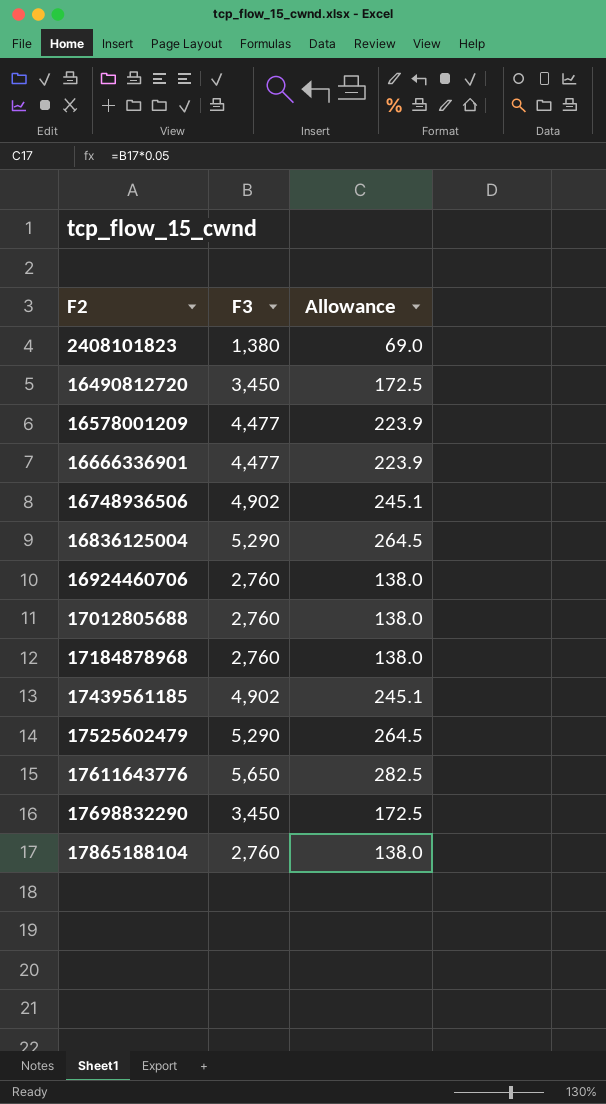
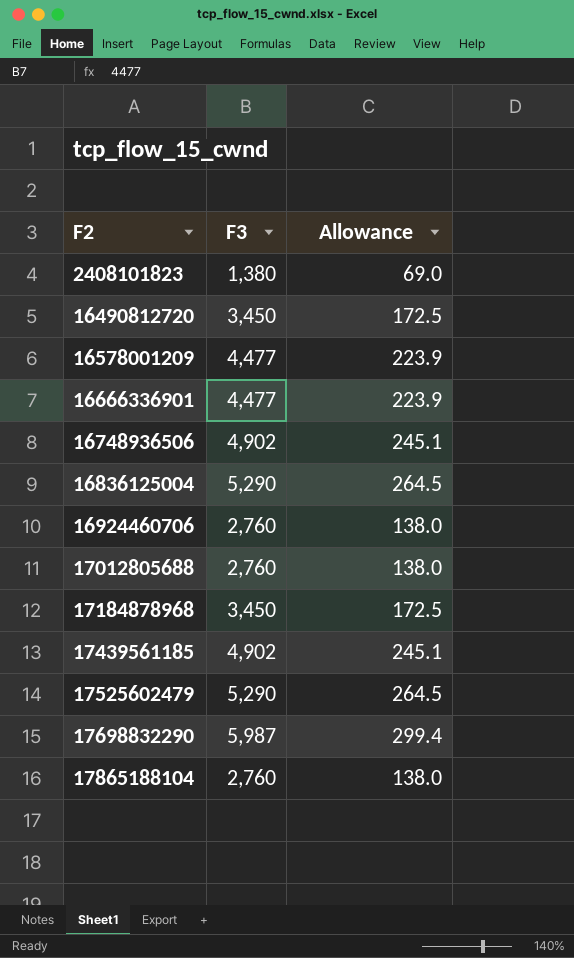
row 17611643776: 5,650 | 282.5 -> none
17184878968 | F3: 2,760 -> 3,450
17184878968 | Allowance: 138.0 -> 172.5
17698832290 | F3: 3,450 -> 5,987
17698832290 | Allowance: 172.5 -> 299.4

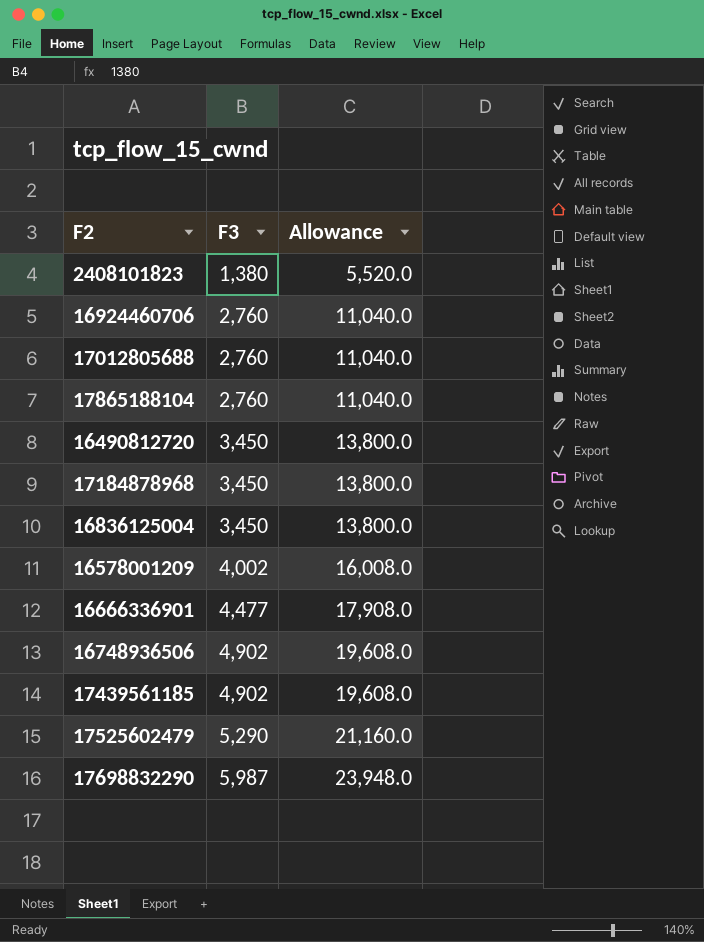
row order: F2 ascending -> F3 ascending
column Allowance | formula: [F3] * 0.05 -> [F3] * 4
16836125004 | F3: 5,290 -> 3,450
16578001209 | F3: 4,477 -> 4,002

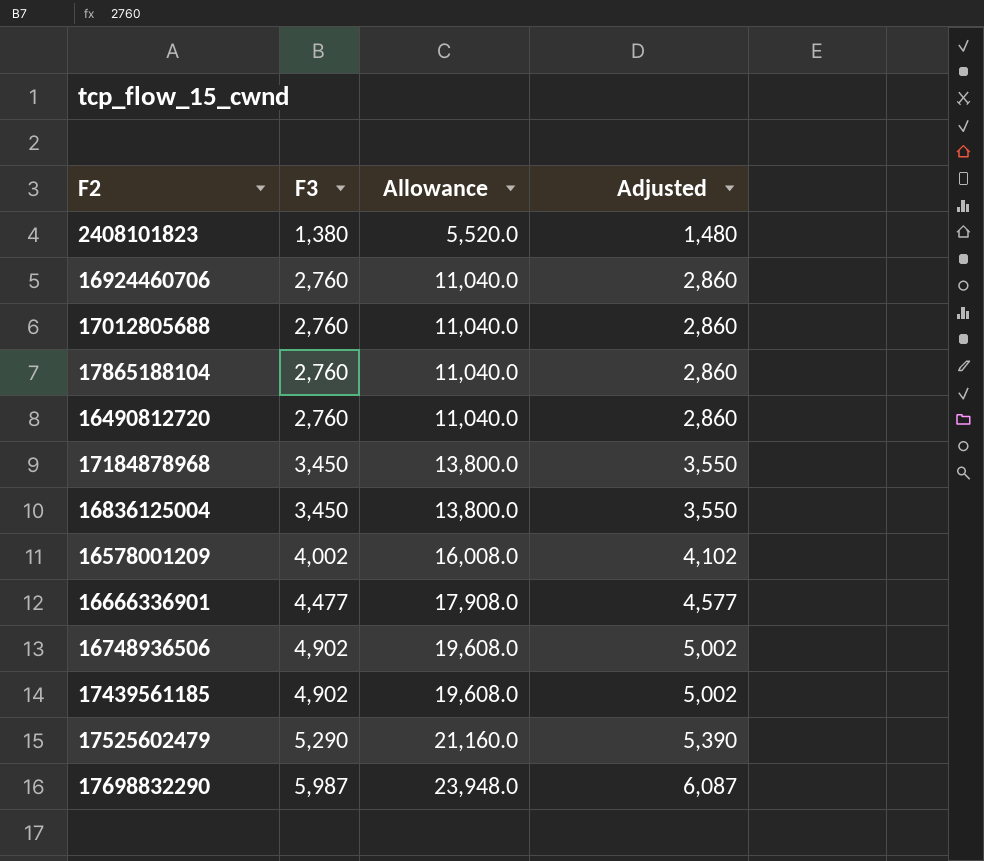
column Adjusted | formula: none -> [F3] + 100
16490812720 | F3: 3,450 -> 2,760
16490812720 | Allowance: 13,800.0 -> 11,040.0

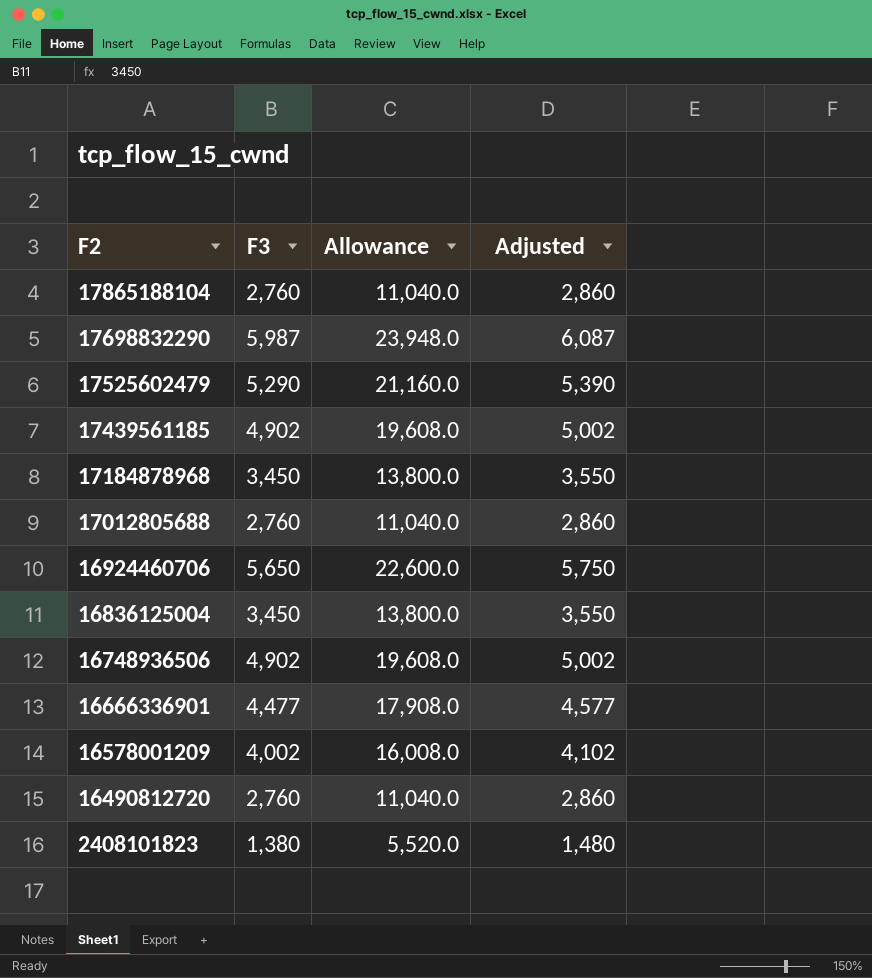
row order: F3 ascending -> F2 descending
16924460706 | F3: 2,760 -> 5,650
16924460706 | Allowance: 11,040.0 -> 22,600.0
16924460706 | Adjusted: 2,860 -> 5,750

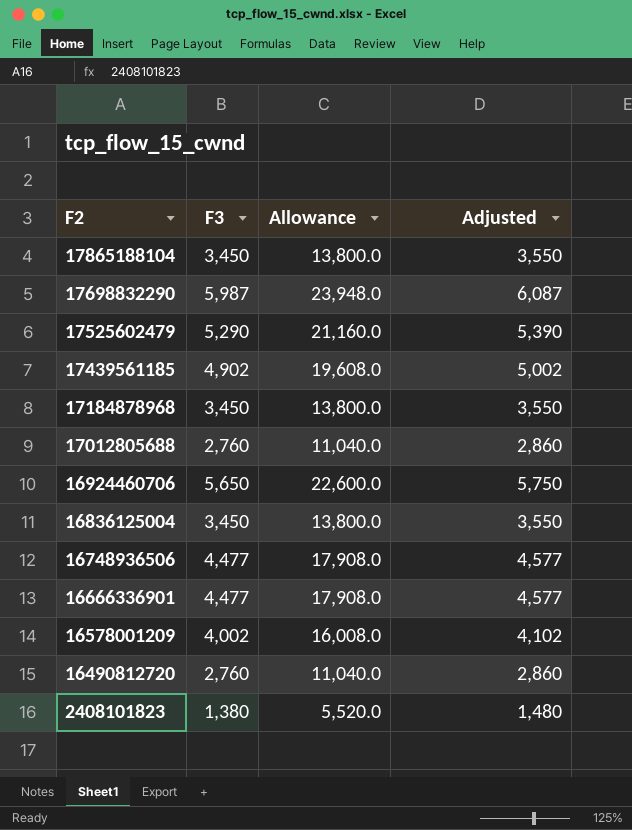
17865188104 | F3: 2,760 -> 3,450
17865188104 | Allowance: 11,040.0 -> 13,800.0
17865188104 | Adjusted: 2,860 -> 3,550
16748936506 | F3: 4,902 -> 4,477
16748936506 | Allowance: 19,608.0 -> 17,908.0
16748936506 | Adjusted: 5,002 -> 4,577

